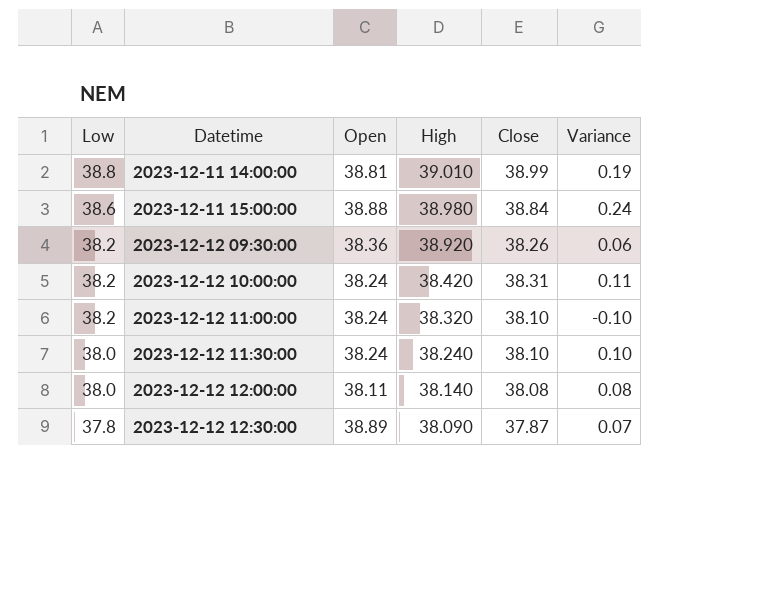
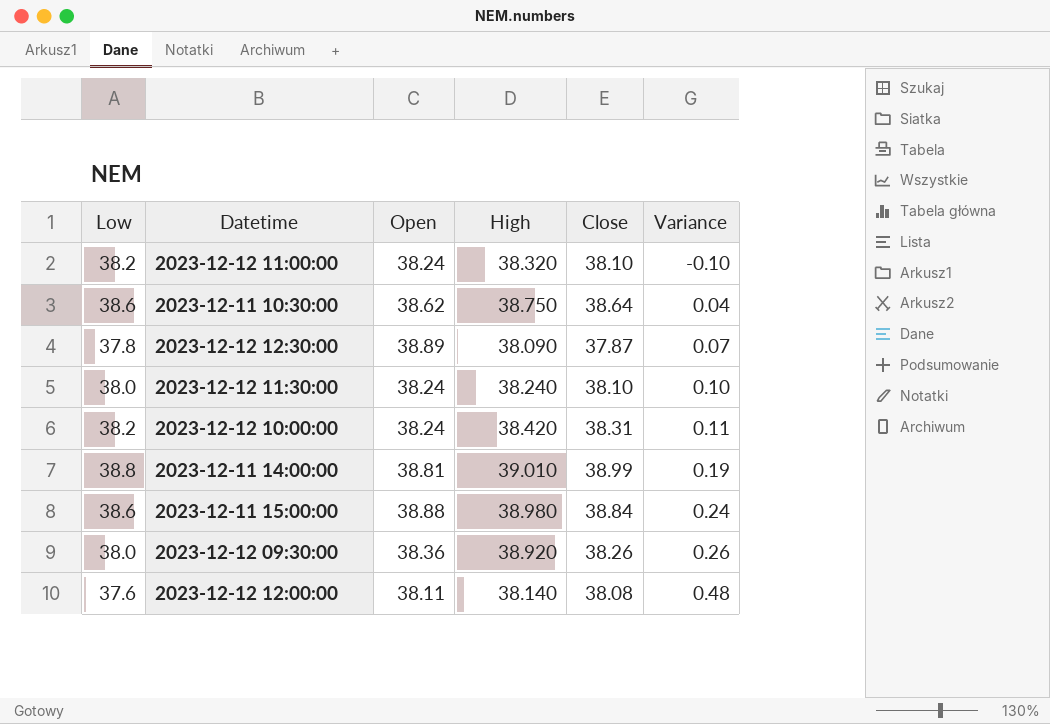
row order: Low descending -> Variance ascending
row 2023-12-11 10:30:00: none -> 38.6 | 38.62 | 38.750 | 38.64 | 0.04
2023-12-12 09:30:00 | Low: 38.2 -> 38.0
2023-12-12 09:30:00 | Variance: 0.06 -> 0.26
2023-12-12 12:00:00 | Low: 38.0 -> 37.6
2023-12-12 12:00:00 | Variance: 0.08 -> 0.48

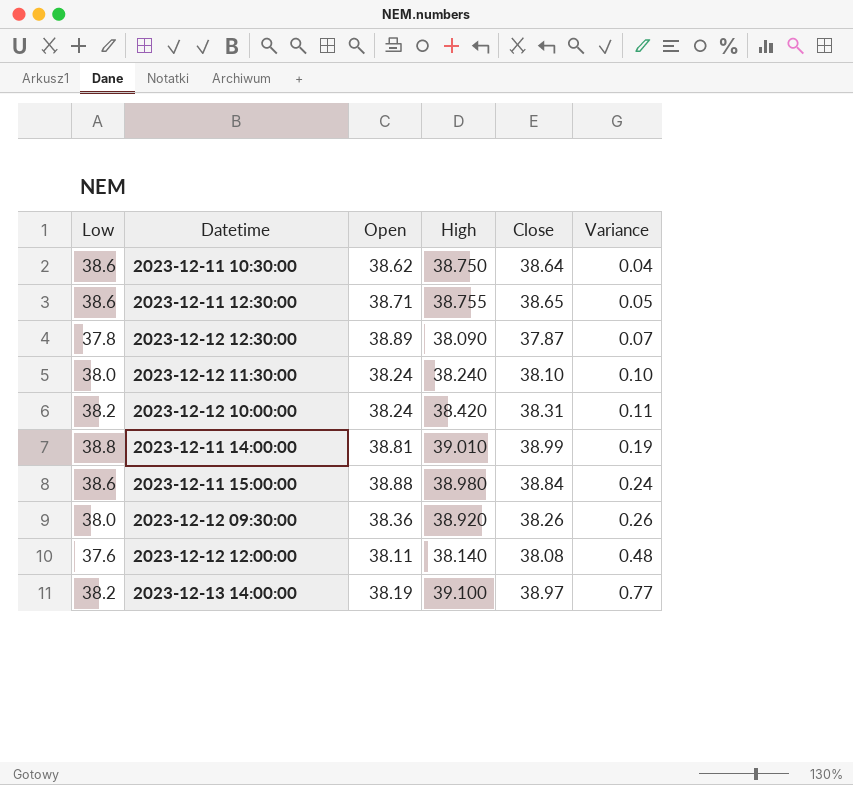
row 2023-12-12 11:00:00: 38.2 | 38.24 | 38.320 | 38.10 | -0.10 -> none
row 2023-12-11 12:30:00: none -> 38.6 | 38.71 | 38.755 | 38.65 | 0.05
row 2023-12-13 14:00:00: none -> 38.2 | 38.19 | 39.100 | 38.97 | 0.77

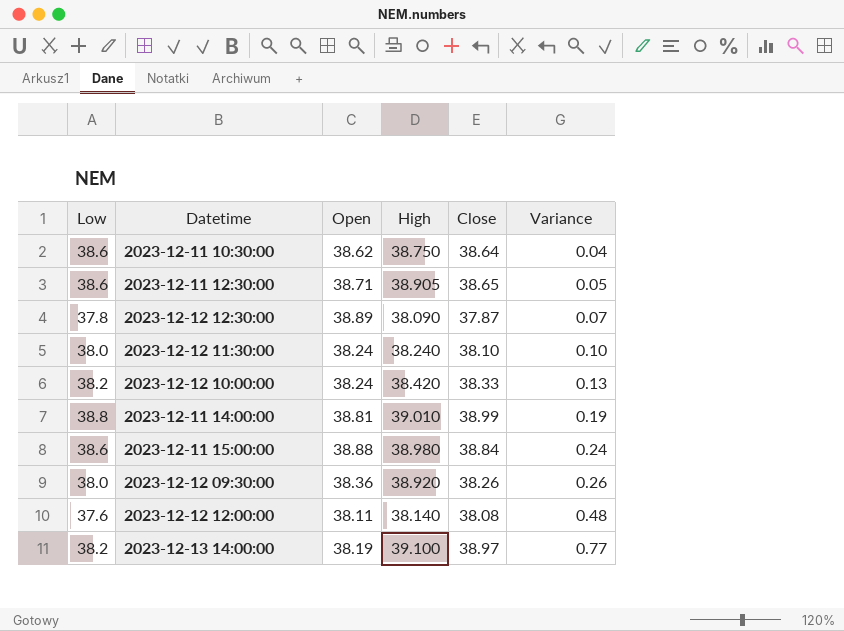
2023-12-11 12:30:00 | High: 38.755 -> 38.905
2023-12-12 10:00:00 | Close: 38.31 -> 38.33
2023-12-12 10:00:00 | Variance: 0.11 -> 0.13

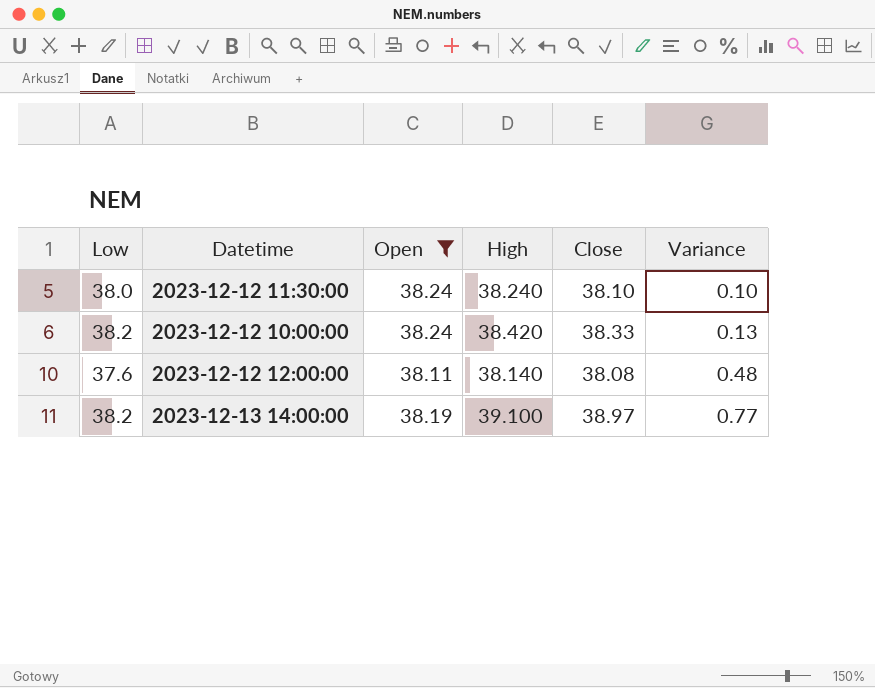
filter: none -> Open <= 38.24

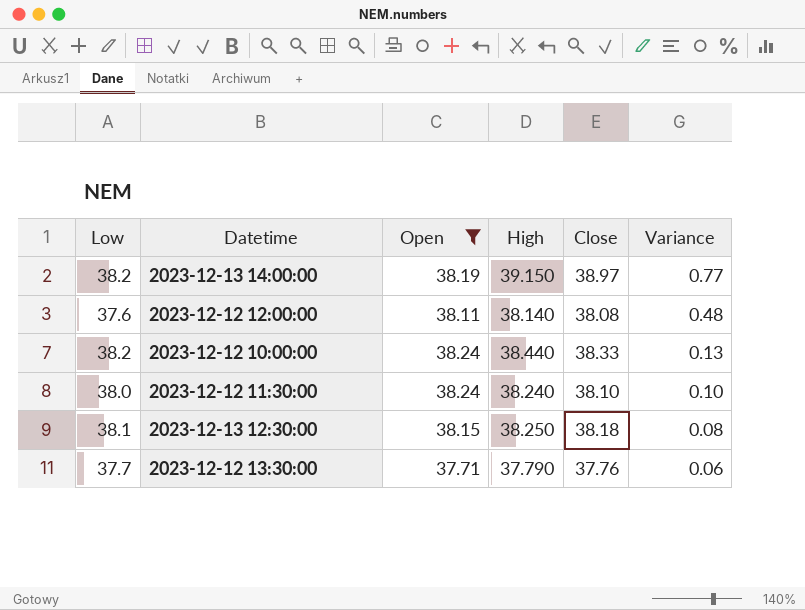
row order: Variance ascending -> Variance descending
2023-12-13 14:00:00 | High: 39.100 -> 39.150
2023-12-12 10:00:00 | High: 38.420 -> 38.440
row 2023-12-13 12:30:00: none -> 38.1 | 38.15 | 38.250 | 38.18 | 0.08
row 2023-12-12 13:30:00: none -> 37.7 | 37.71 | 37.790 | 37.76 | 0.06

